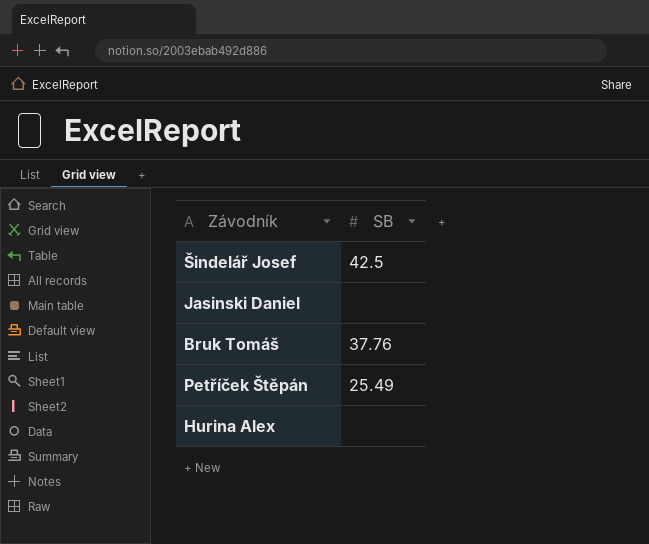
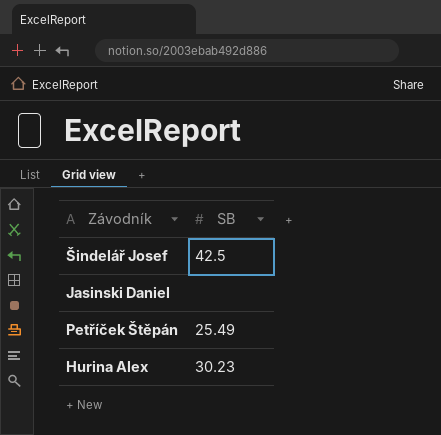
row Bruk Tomáš: 37.76 -> none
Hurina Alex | SB: none -> 30.23

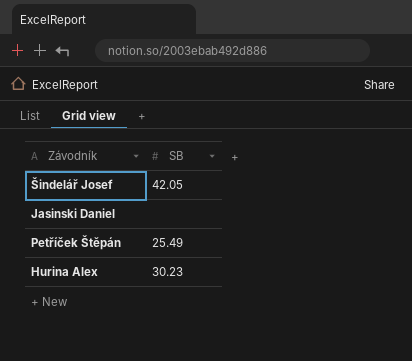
Šindelář Josef | SB: 42.5 -> 42.05

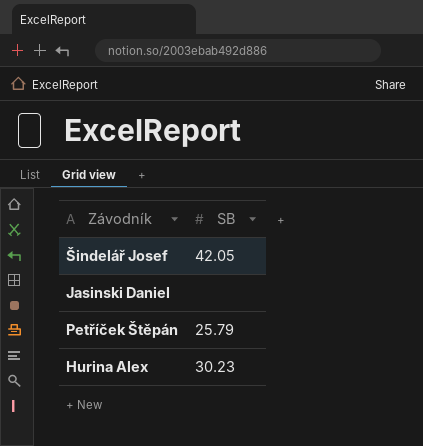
Petříček Štěpán | SB: 25.49 -> 25.79

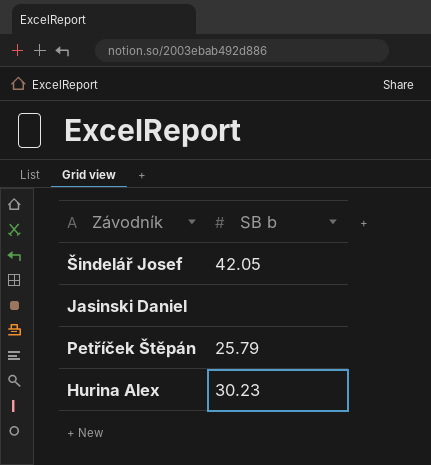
column name: SB -> SB b

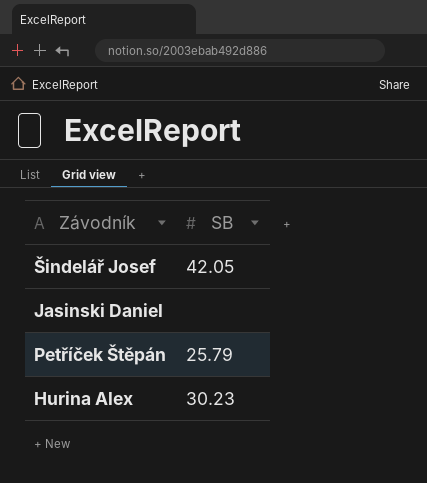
column name: SB b -> SB

